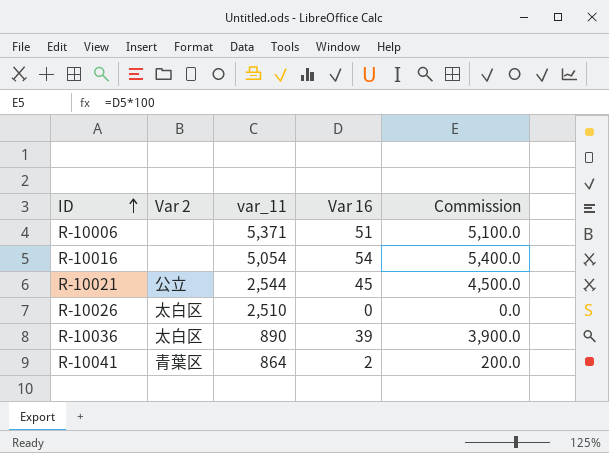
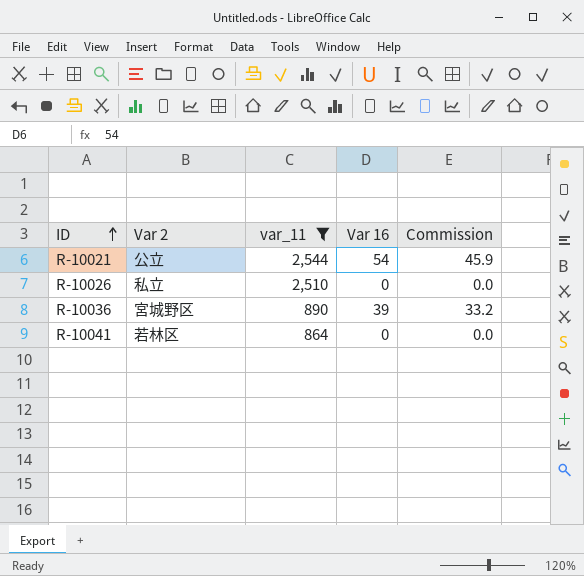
filter: none -> var_11 <= 2,544
column Commission | formula: [Var 16] * 100 -> [Var 16] * 0.85
R-10021 | Var 16: 45 -> 54
R-10026 | Var 2: 太白区 -> 私立
R-10036 | Var 2: 太白区 -> 宮城野区
R-10041 | Var 2: 青葉区 -> 若林区
R-10041 | Var 16: 2 -> 0

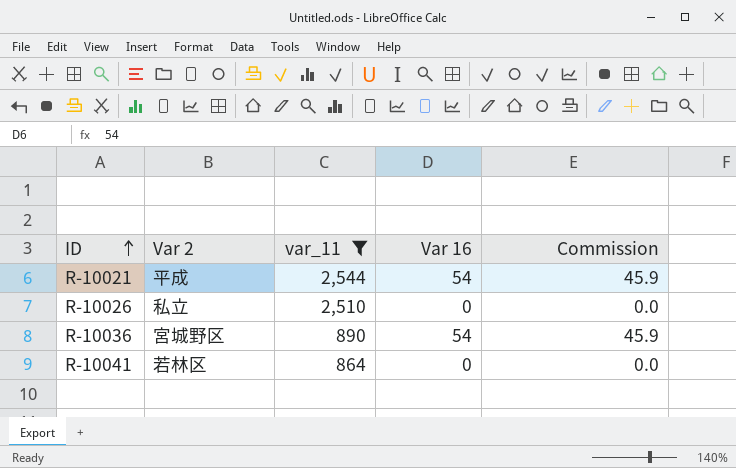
R-10021 | Var 2: 公立 -> 平成
R-10036 | Var 16: 39 -> 54
R-10036 | Commission: 33.2 -> 45.9

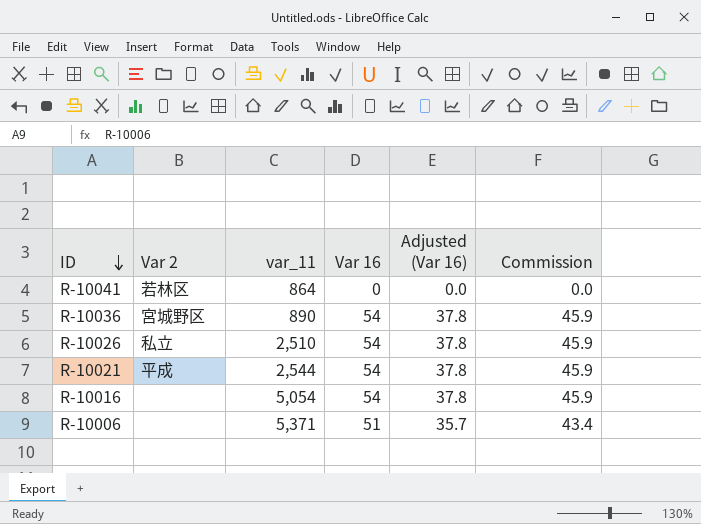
filter: var_11 <= 2,544 -> none
row order: ID ascending -> ID descending
column Adjusted (Var 16) | formula: none -> [Var 16] * 0.7
R-10026 | Var 16: 0 -> 54
R-10026 | Commission: 0.0 -> 45.9

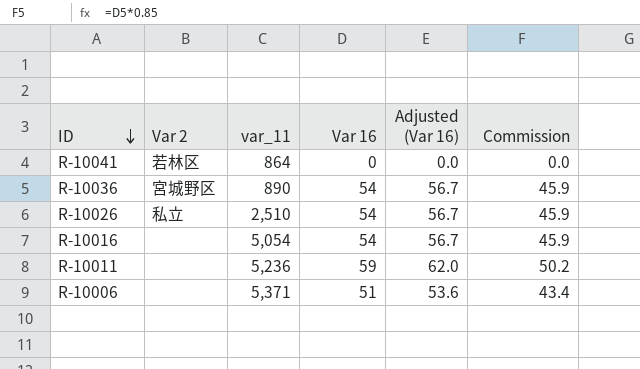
column Adjusted (Var 16) | formula: [Var 16] * 0.7 -> [Var 16] * 1.05
row R-10021: 平成 | 2,544 | 54 | 37.8 | 45.9 -> none
row R-10011: none -> none | 5,236 | 59 | 62.0 | 50.2

